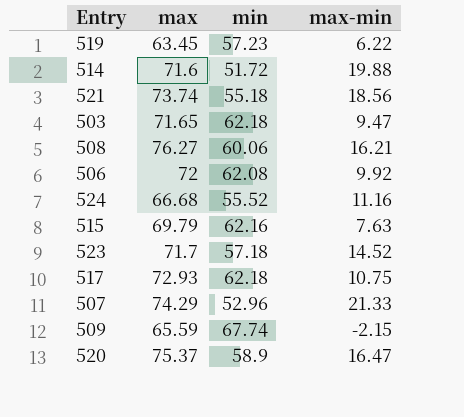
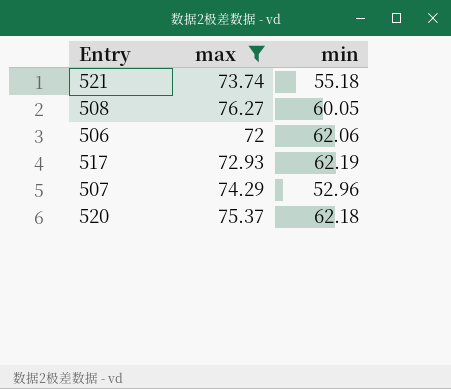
filter: none -> max >= 72
column max-min | formula: [max] - [min] -> none
508 | min: 60.06 -> 60.05
506 | min: 62.08 -> 62.06
517 | min: 62.18 -> 62.19
520 | min: 58.9 -> 62.18

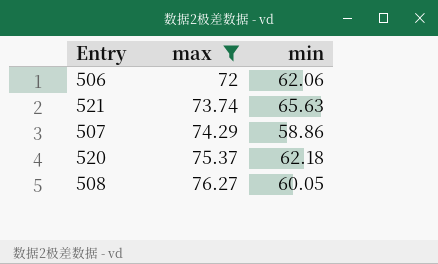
row order: none -> max ascending
row 517: 72.93 | 62.19 -> none
521 | min: 55.18 -> 65.63
507 | min: 52.96 -> 58.86

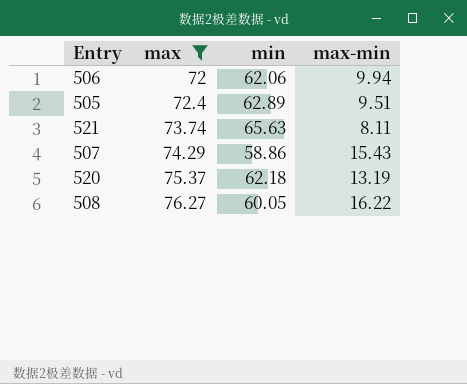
column max-min | formula: none -> [max] - [min]
row 505: none -> 72.4 | 62.89 | 9.51

